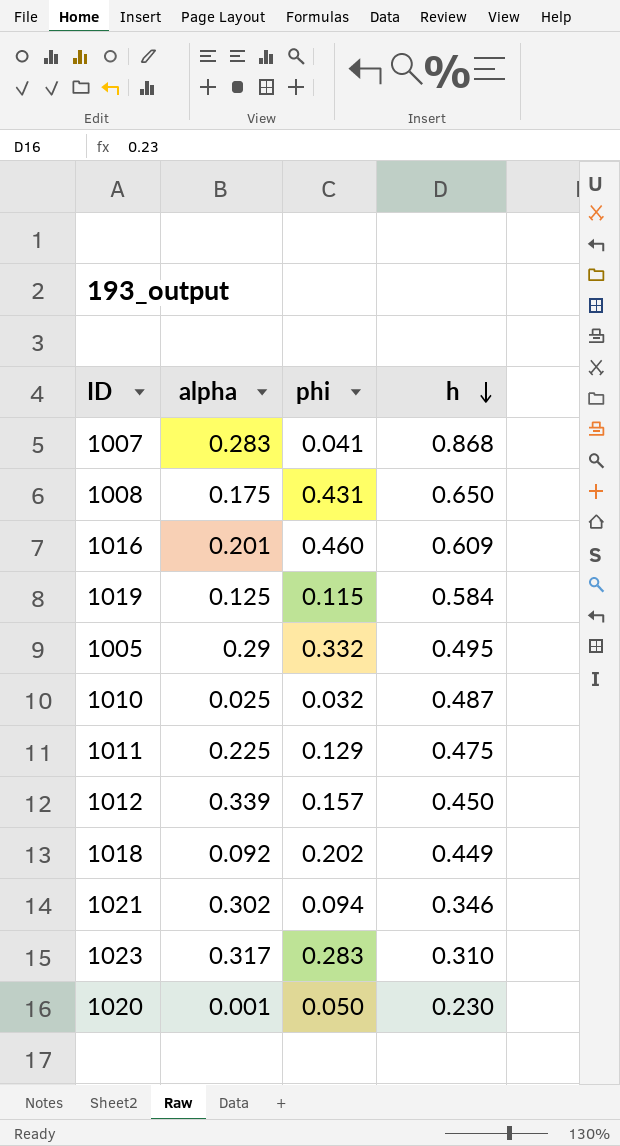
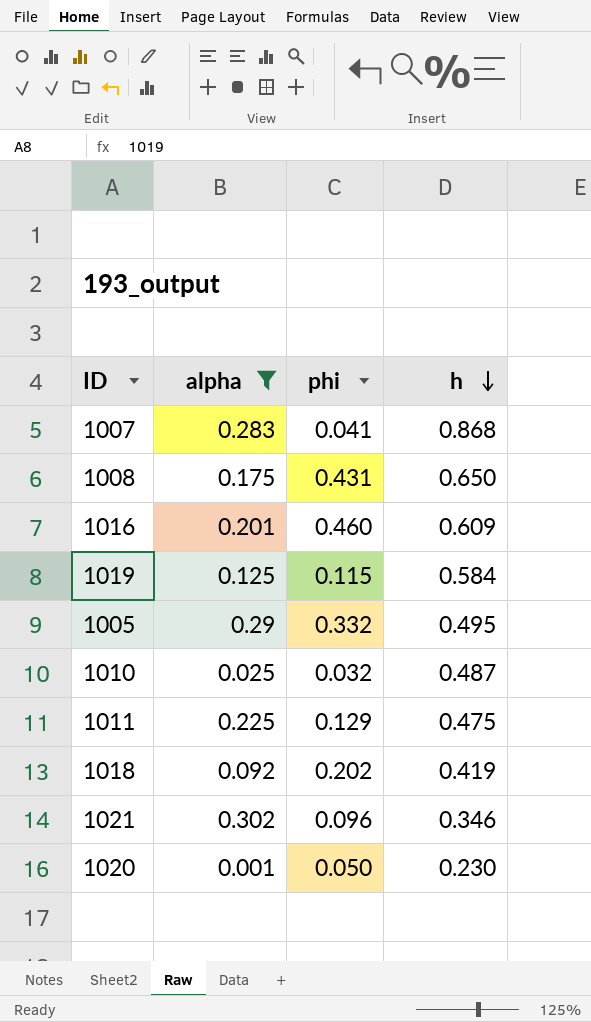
filter: none -> alpha <= 0.302
1018 | h: 0.449 -> 0.419
1021 | phi: 0.094 -> 0.096

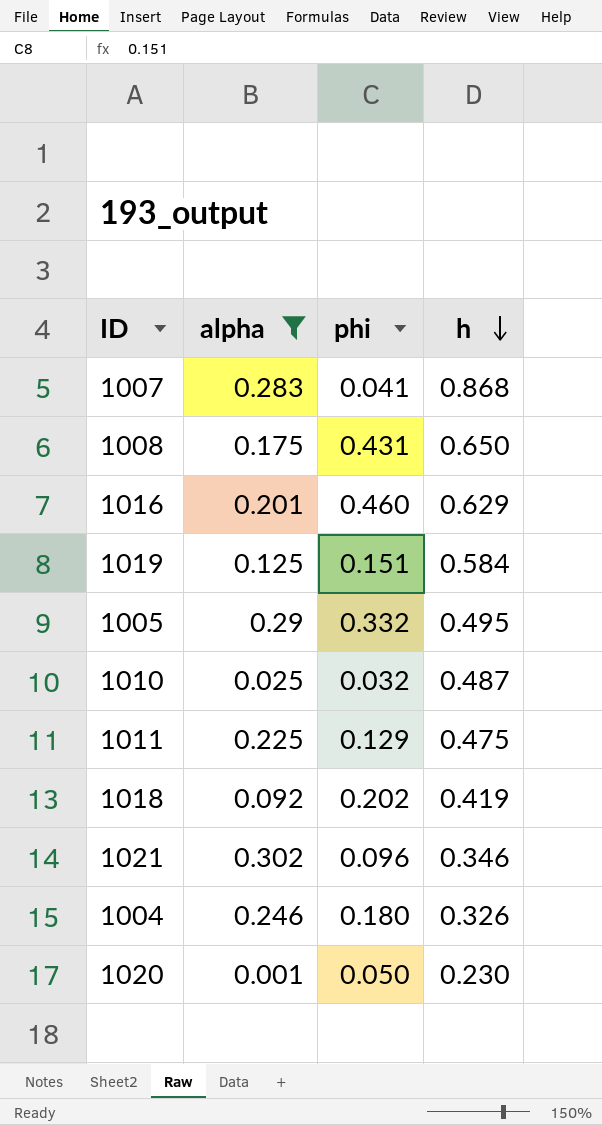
1016 | h: 0.609 -> 0.629
1019 | phi: 0.115 -> 0.151
row 1004: none -> 0.246 | 0.180 | 0.326

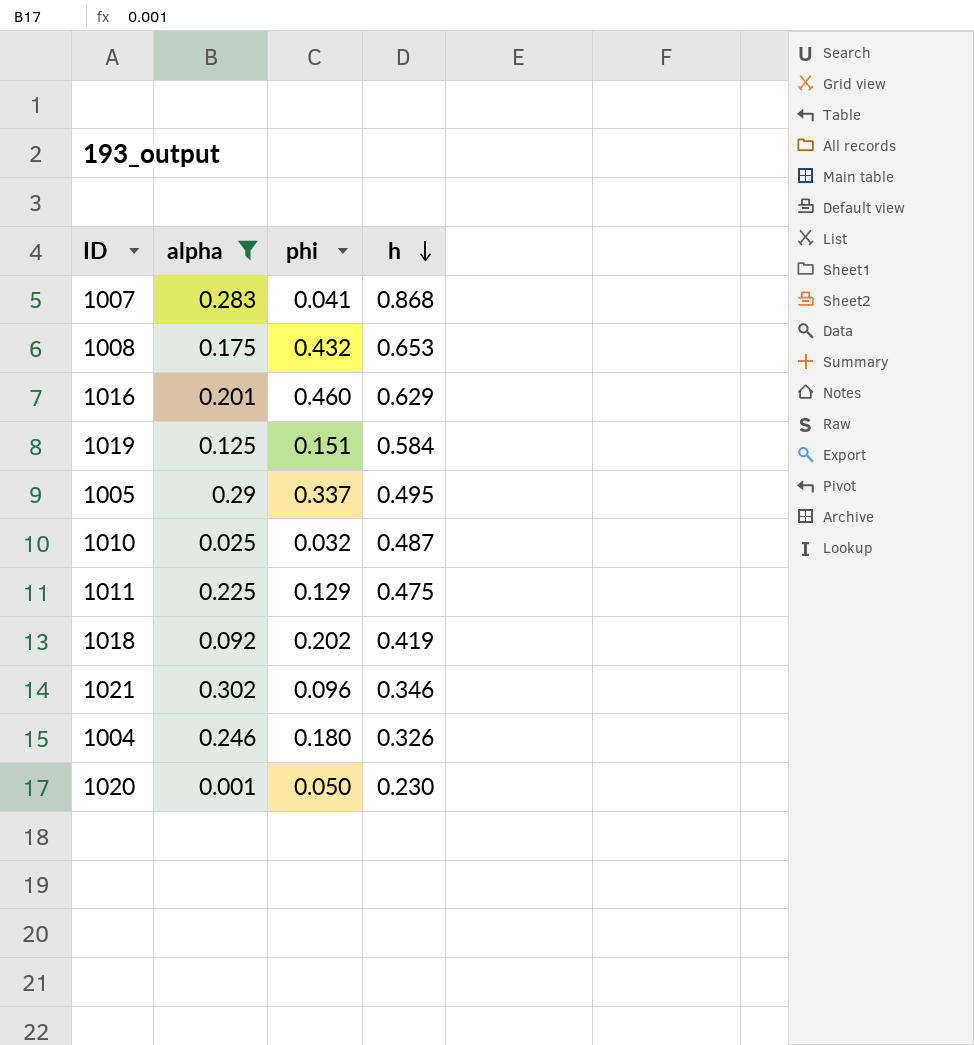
1008 | phi: 0.431 -> 0.432
1008 | h: 0.650 -> 0.653
1005 | phi: 0.332 -> 0.337

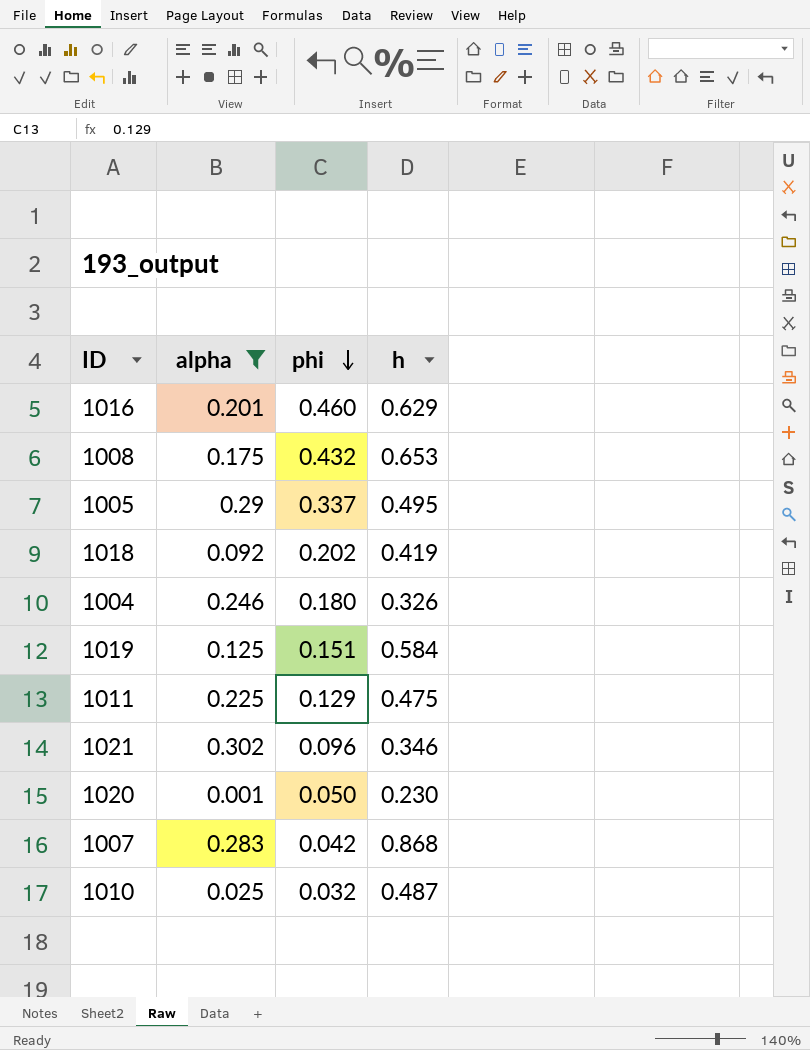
row order: h descending -> phi descending
1007 | phi: 0.041 -> 0.042

